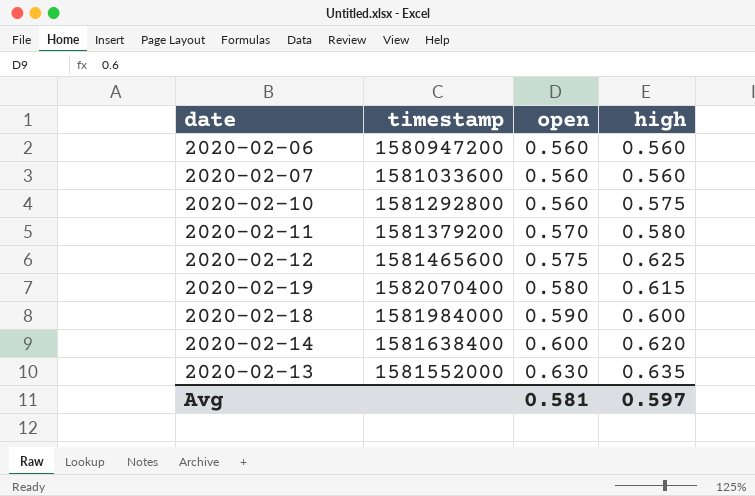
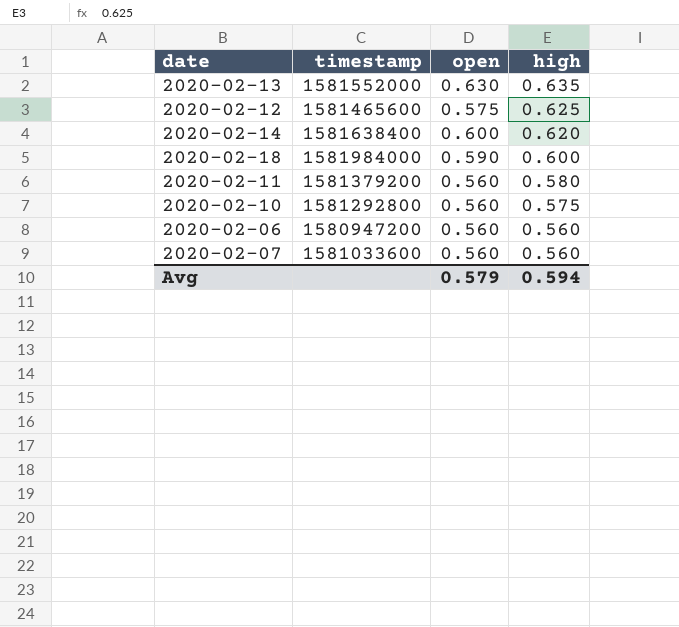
row order: open ascending -> high descending
row 2020-02-19: 1582070400 | 0.580 | 0.615 -> none
2020-02-11 | open: 0.570 -> 0.560
Avg | open: 0.581 -> 0.579
Avg | high: 0.597 -> 0.594

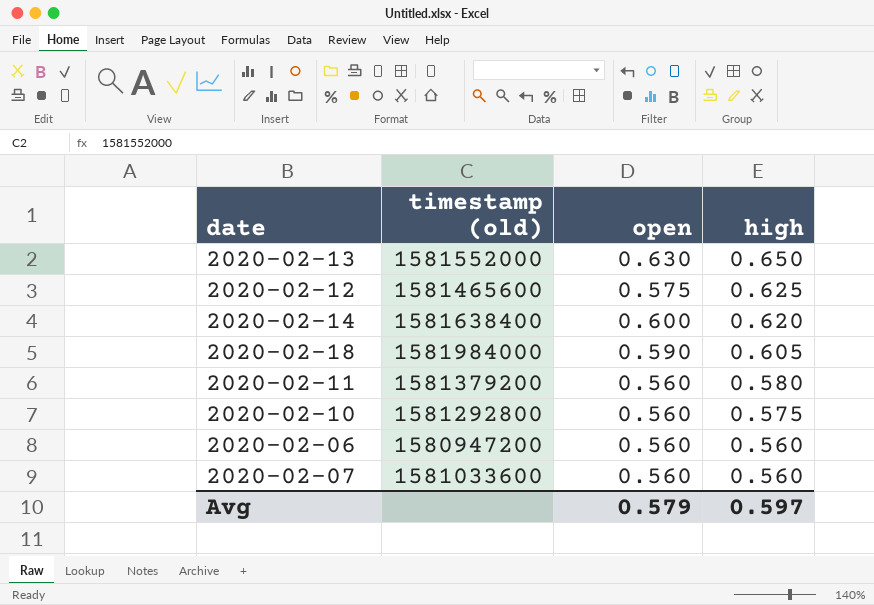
column name: timestamp -> timestamp (old)
2020-02-13 | high: 0.635 -> 0.650
2020-02-18 | high: 0.600 -> 0.605
Avg | high: 0.594 -> 0.597

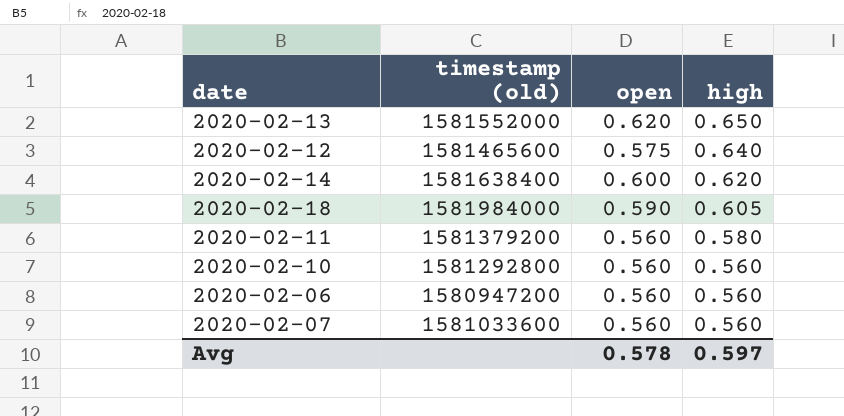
2020-02-13 | open: 0.630 -> 0.620
2020-02-12 | high: 0.625 -> 0.640
2020-02-10 | high: 0.575 -> 0.560
Avg | open: 0.579 -> 0.578

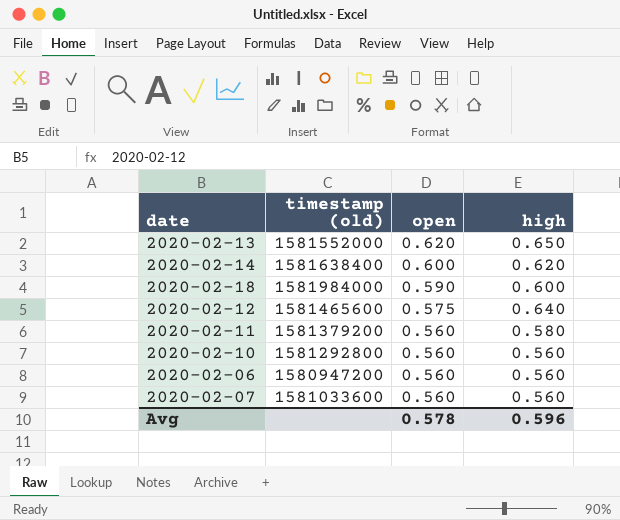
row order: high descending -> open descending
2020-02-18 | high: 0.605 -> 0.600
Avg | high: 0.597 -> 0.596

